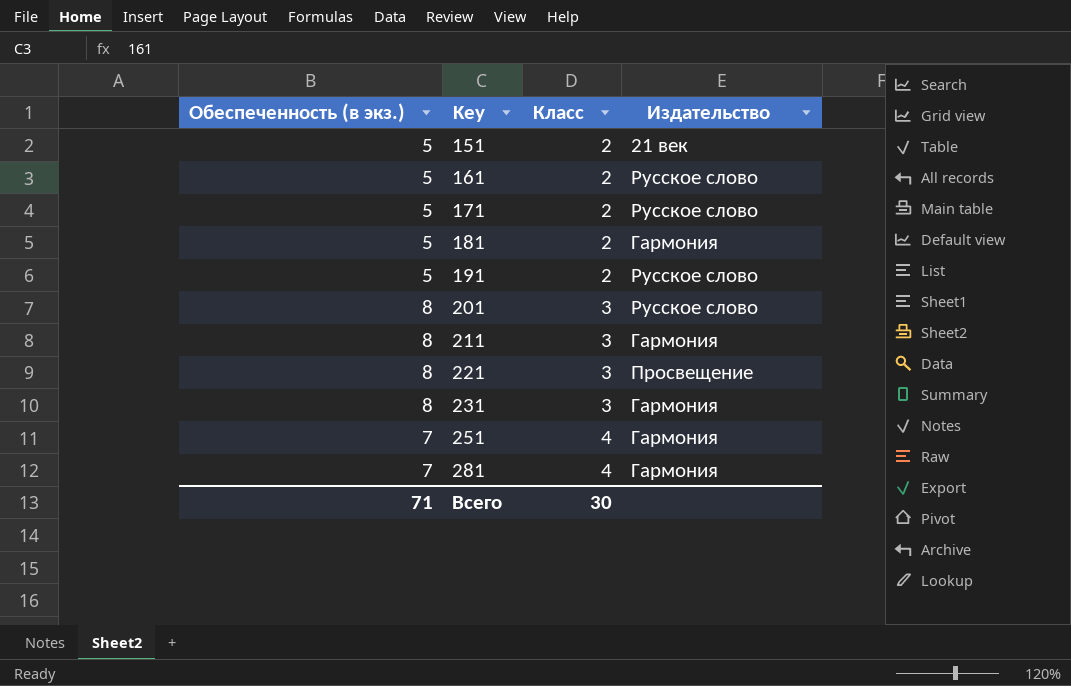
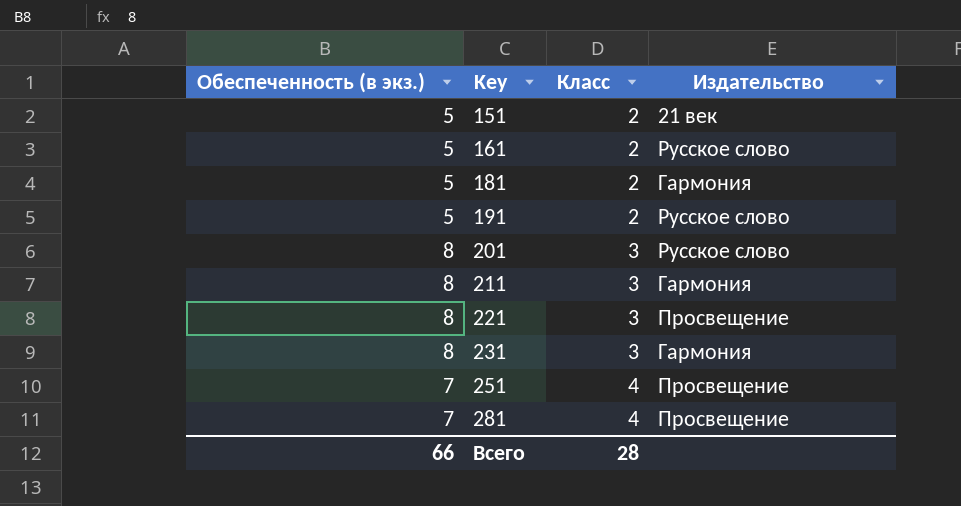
row 171: 5 | 2 | Русское слово -> none
251 | Издательство: Гармония -> Просвещение
281 | Издательство: Гармония -> Просвещение
Всего | Обеспеченность (в экз.): 71 -> 66
Всего | Класс: 30 -> 28

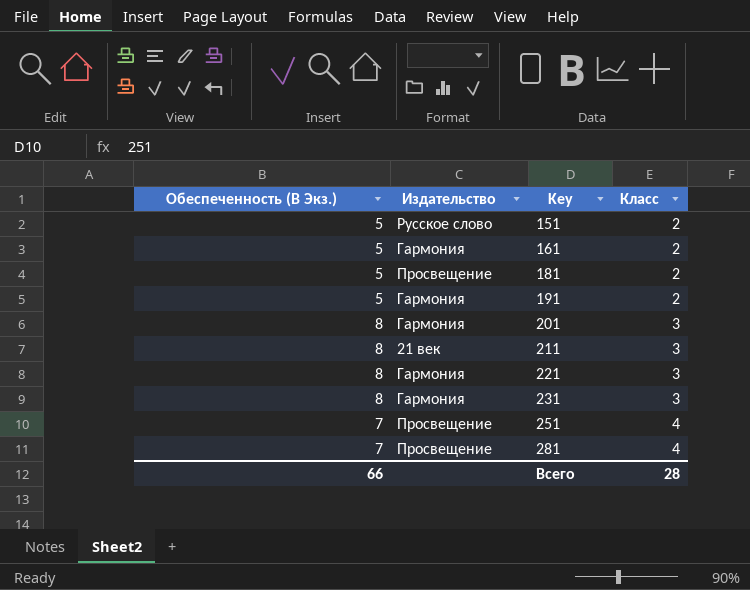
column name: Обеспеченность (в экз.) -> Обеспеченность (В Экз.)
column Издательство | position: 4 -> 2
151 | Издательство: 21 век -> Русское слово
161 | Издательство: Русское слово -> Гармония
181 | Издательство: Гармония -> Просвещение
191 | Издательство: Русское слово -> Гармония
201 | Издательство: Русское слово -> Гармония
211 | Издательство: Гармония -> 21 век
221 | Издательство: Просвещение -> Гармония

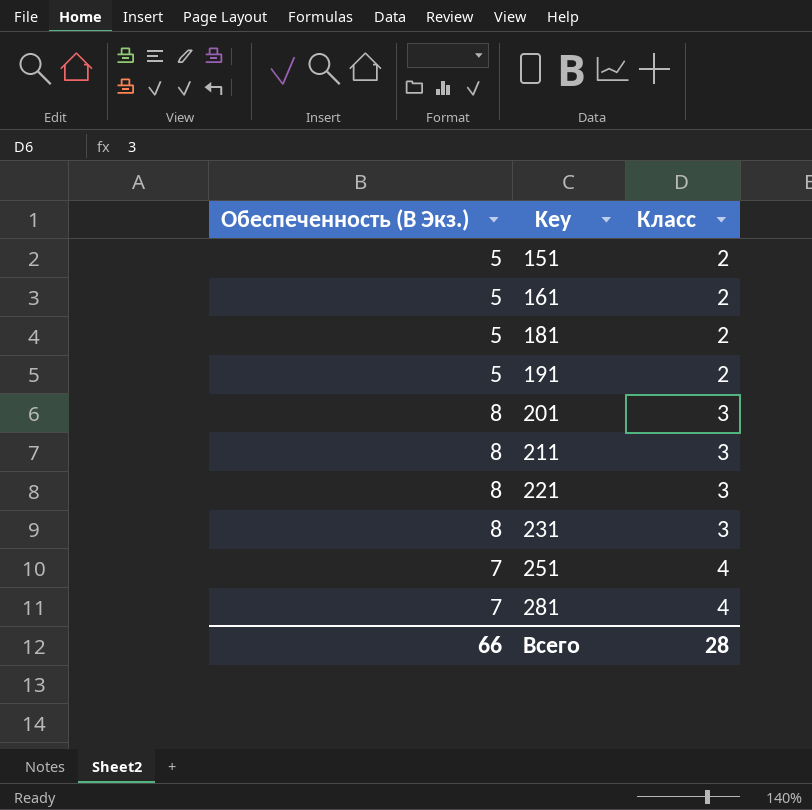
column Издательство | position: 2 -> none

